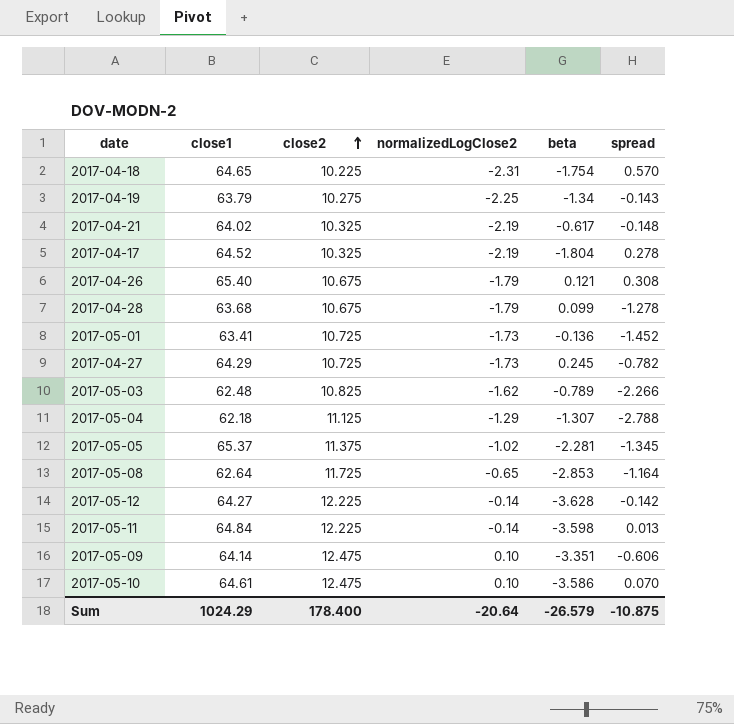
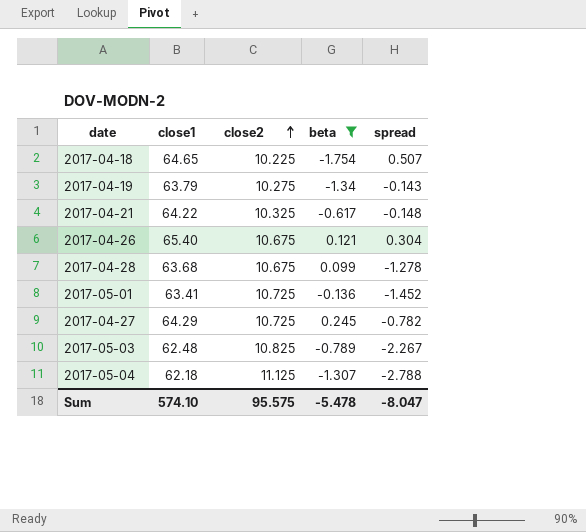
filter: none -> beta >= -1.754
column normalizedLogClose2 | position: 4 -> none
2017-04-18 | spread: 0.570 -> 0.507
2017-04-21 | close1: 64.02 -> 64.22
2017-04-26 | spread: 0.308 -> 0.304
2017-05-03 | spread: -2.266 -> -2.267
Sum | close1: 1024.29 -> 574.10
Sum | close2: 178.400 -> 95.575
Sum | beta: -26.579 -> -5.478
Sum | spread: -10.875 -> -8.047

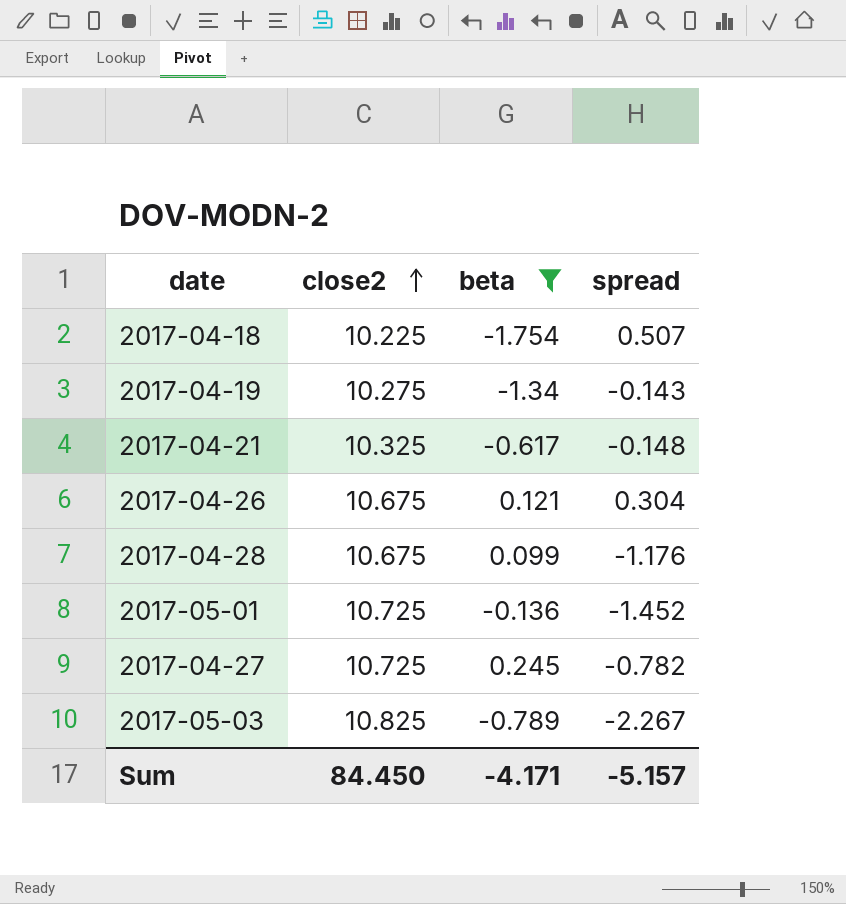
column close1 | position: 2 -> none
row 2017-05-04: 62.18 | 11.125 | -1.307 | -2.788 -> none
2017-04-28 | spread: -1.278 -> -1.176
Sum | close2: 95.575 -> 84.450
Sum | beta: -5.478 -> -4.171
Sum | spread: -8.047 -> -5.157

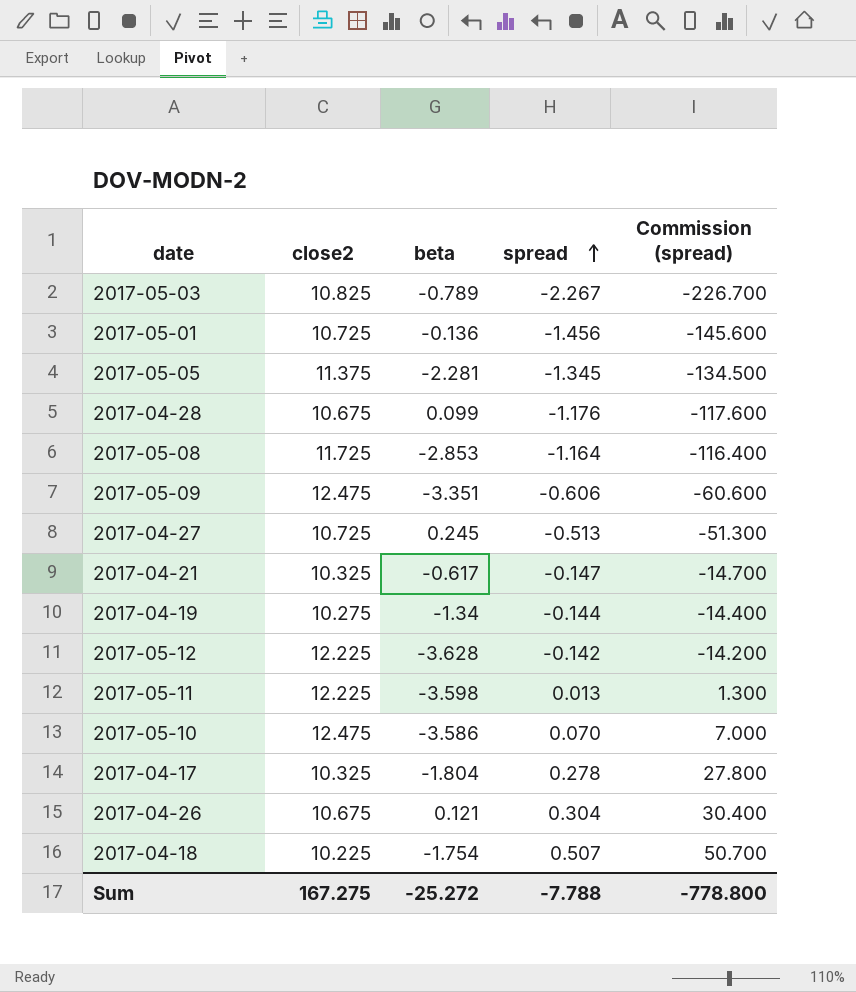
filter: beta >= -1.754 -> none
row order: close2 ascending -> spread ascending
column Commission (spread) | formula: none -> [spread] * 100
2017-05-01 | spread: -1.452 -> -1.456
2017-04-27 | spread: -0.782 -> -0.513
2017-04-21 | spread: -0.148 -> -0.147
2017-04-19 | spread: -0.143 -> -0.144
Sum | close2: 84.450 -> 167.275
Sum | beta: -4.171 -> -25.272
Sum | spread: -5.157 -> -7.788

